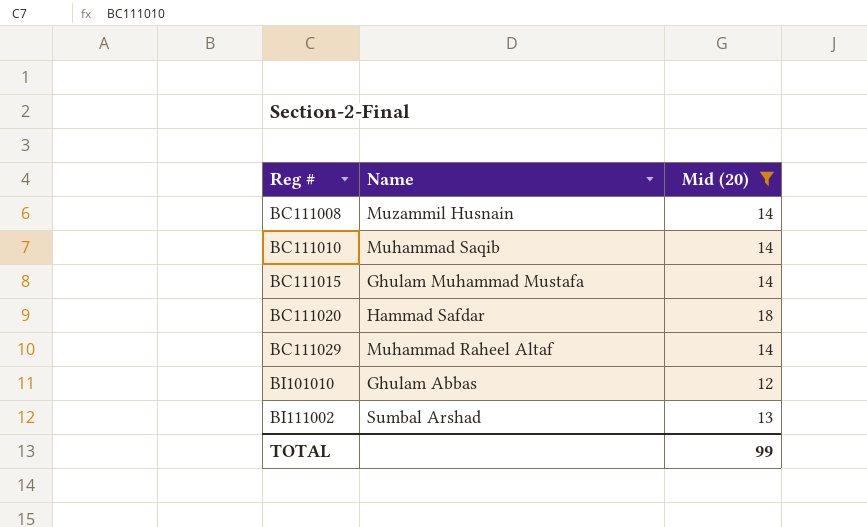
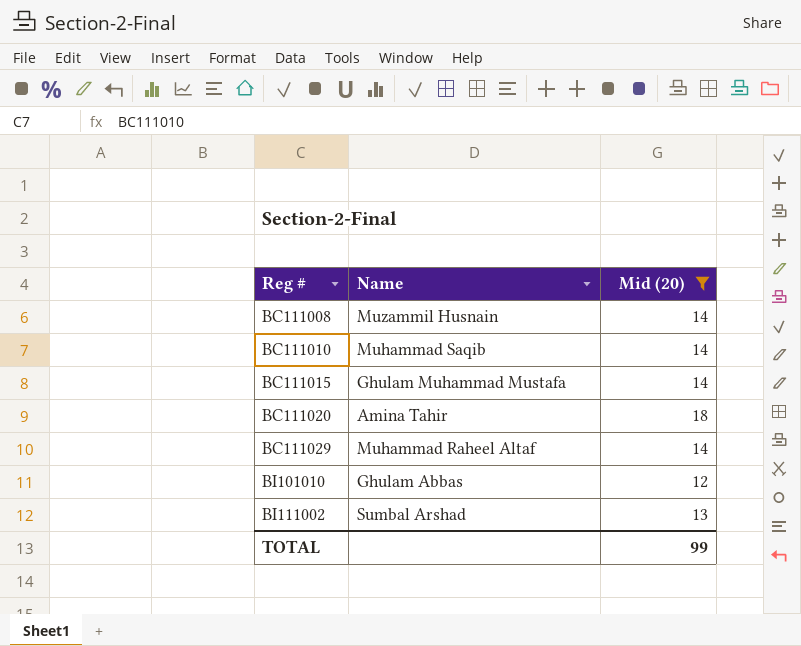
BC111020 | Name: Hammad Safdar -> Amina Tahir

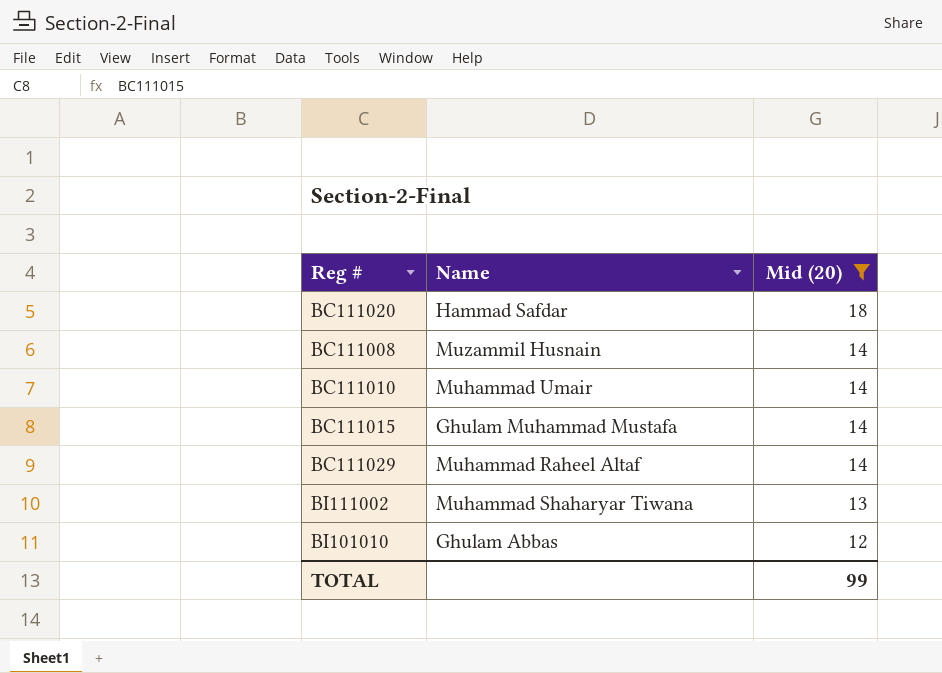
row order: Reg # ascending -> Mid (20) descending
BC111020 | Name: Amina Tahir -> Hammad Safdar
BC111010 | Name: Muhammad Saqib -> Muhammad Umair
BI111002 | Name: Sumbal Arshad -> Muhammad Shaharyar Tiwana

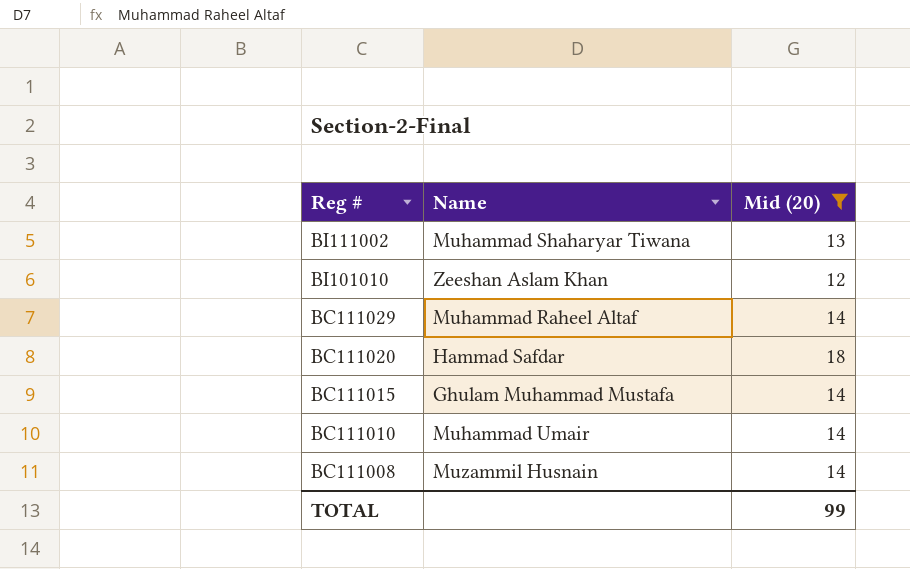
row order: Mid (20) descending -> Reg # descending
BI101010 | Name: Ghulam Abbas -> Zeeshan Aslam Khan

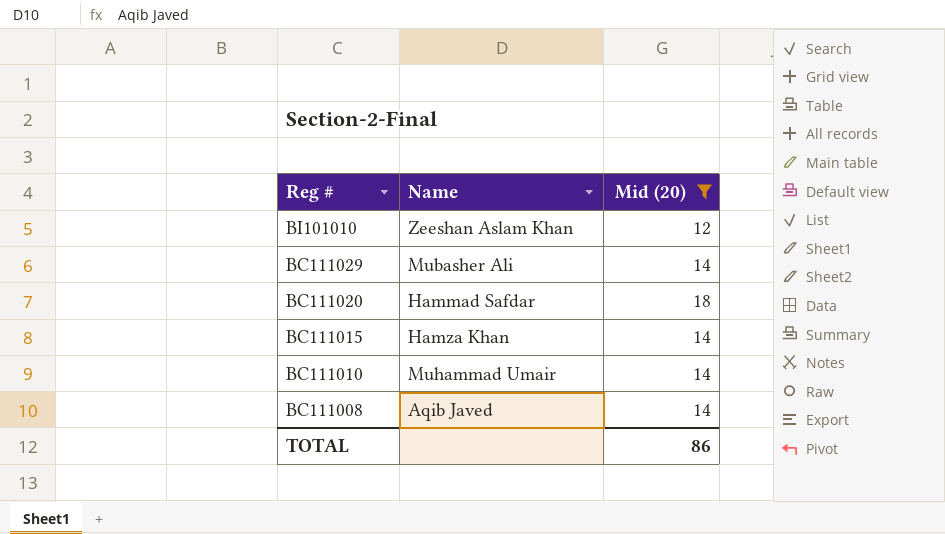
row BI111002: Muhammad Shaharyar Tiwana | 13 -> none
BC111029 | Name: Muhammad Raheel Altaf -> Mubasher Ali
BC111015 | Name: Ghulam Muhammad Mustafa -> Hamza Khan
BC111008 | Name: Muzammil Husnain -> Aqib Javed
TOTAL | Mid (20): 99 -> 86

